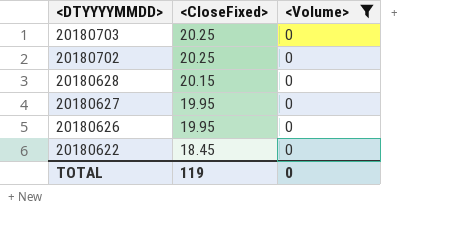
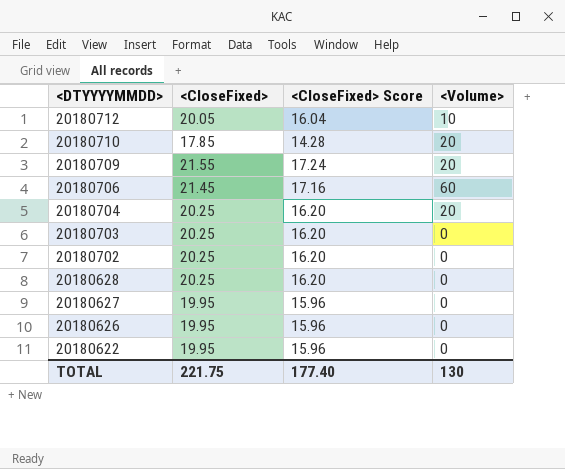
filter: <Volume> = 0 -> none
column <CloseFixed> Score | formula: none -> [<CloseFixed>] * 0.8
20180628 | <CloseFixed>: 20.15 -> 20.25
20180622 | <CloseFixed>: 18.45 -> 19.95
TOTAL | <CloseFixed>: 119 -> 221.75
TOTAL | <Volume>: 0 -> 130

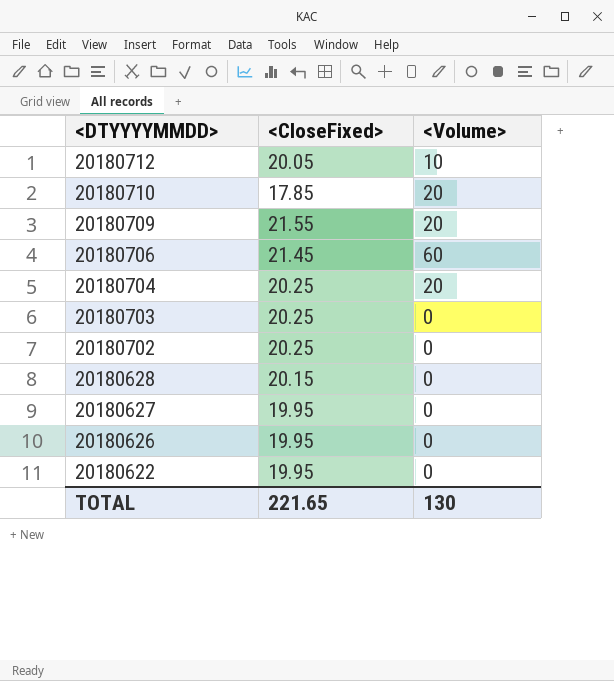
column <CloseFixed> Score | formula: [<CloseFixed>] * 0.8 -> none
20180628 | <CloseFixed>: 20.25 -> 20.15
TOTAL | <CloseFixed>: 221.75 -> 221.65

